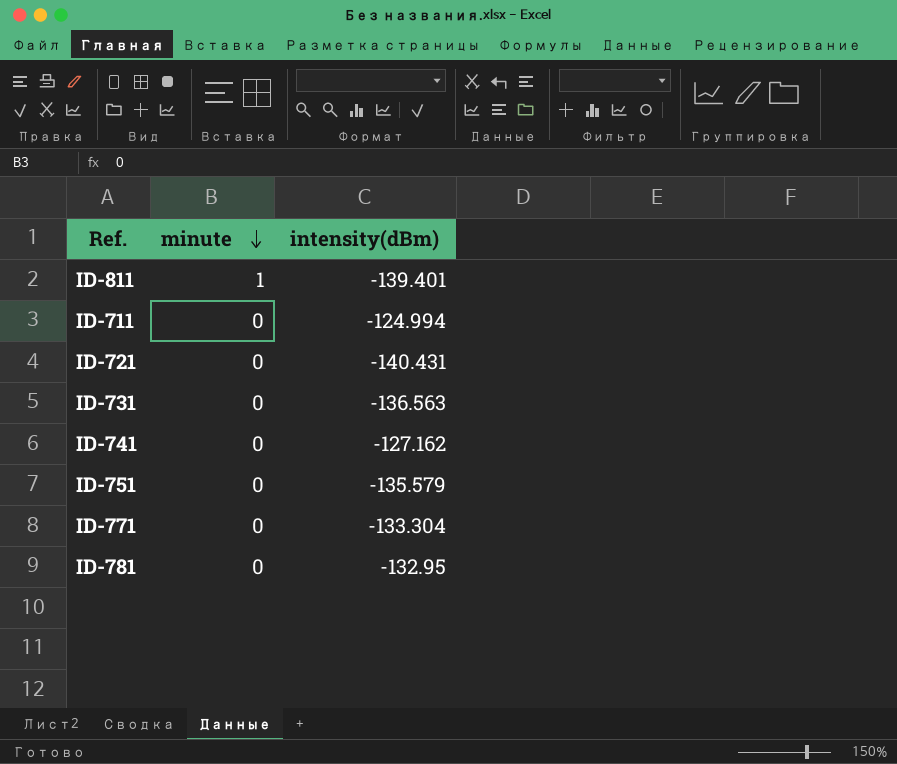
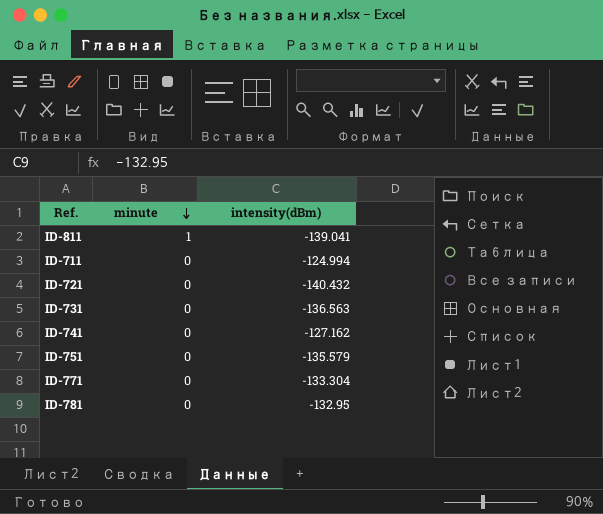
ID-811 | intensity(dBm): -139.401 -> -139.041
ID-721 | intensity(dBm): -140.431 -> -140.432

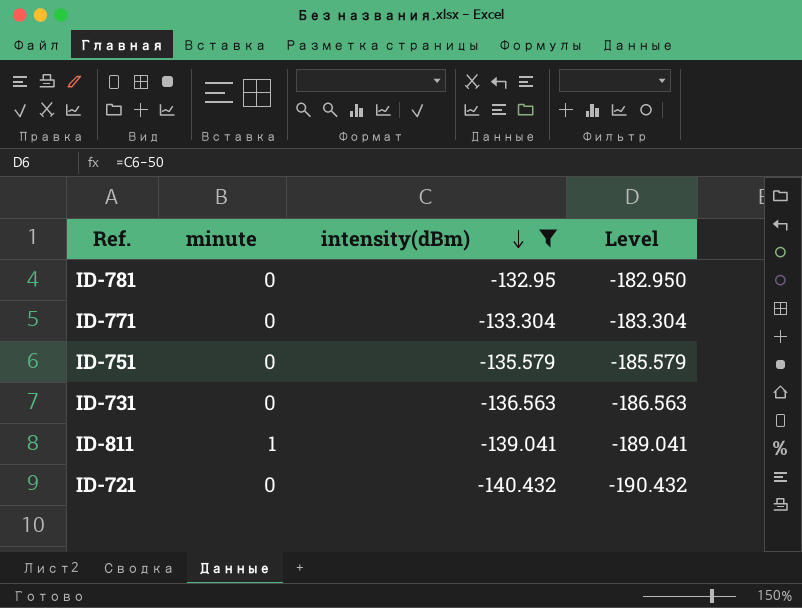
filter: none -> intensity(dBm) <= -132.95
row order: minute descending -> intensity(dBm) descending
column Level | formula: none -> [intensity(dBm)] - 50

